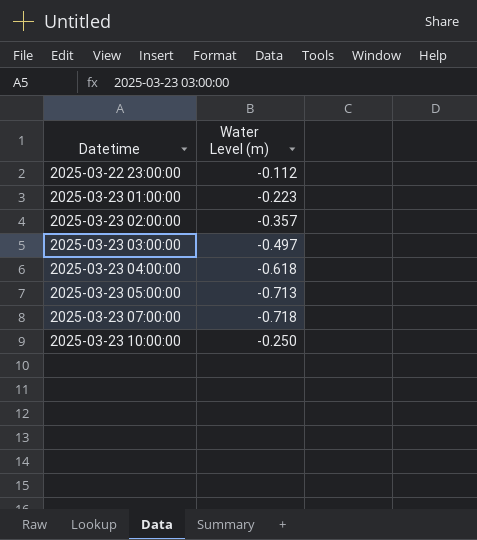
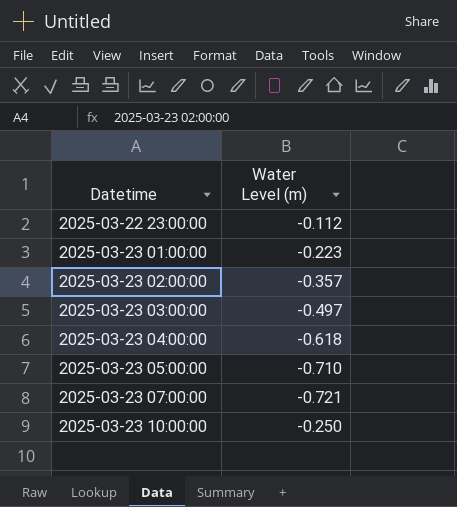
2025-03-23 05:00:00 | Water Level (m): -0.713 -> -0.710
2025-03-23 07:00:00 | Water Level (m): -0.718 -> -0.721

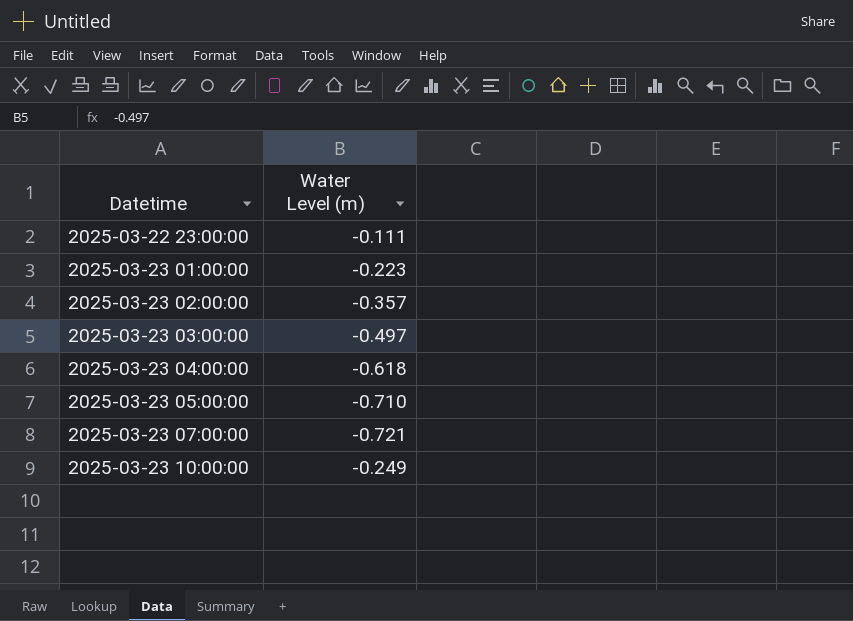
2025-03-22 23:00:00 | Water Level (m): -0.112 -> -0.111
2025-03-23 10:00:00 | Water Level (m): -0.250 -> -0.249

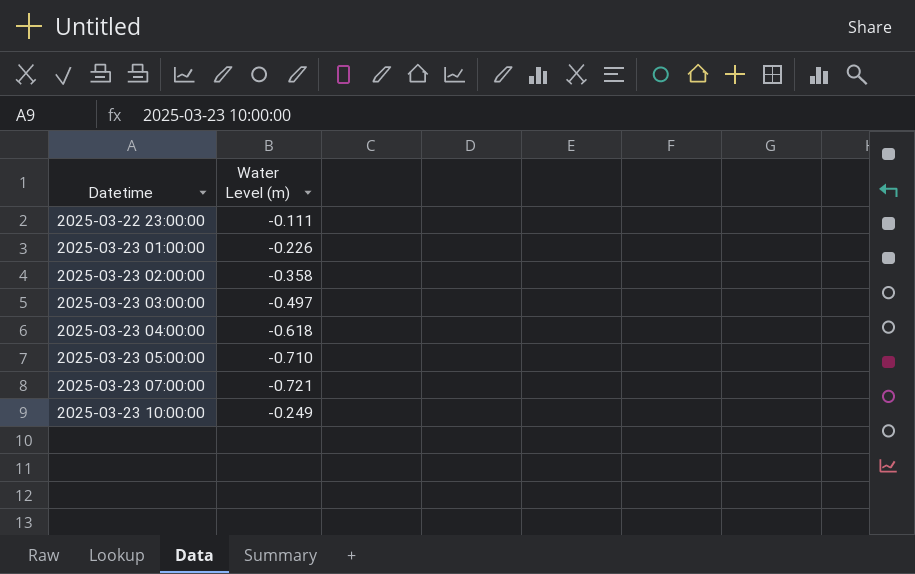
2025-03-23 01:00:00 | Water Level (m): -0.223 -> -0.226
2025-03-23 02:00:00 | Water Level (m): -0.357 -> -0.358

